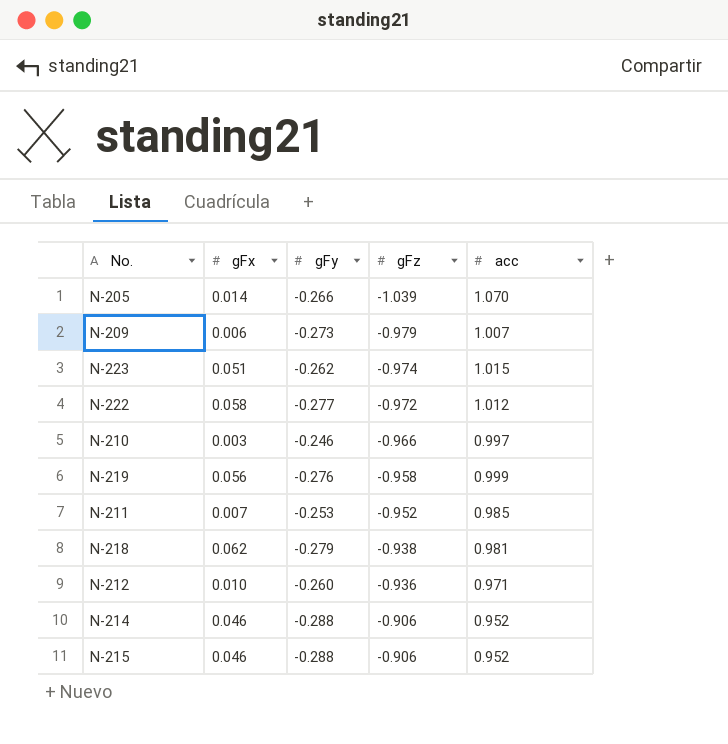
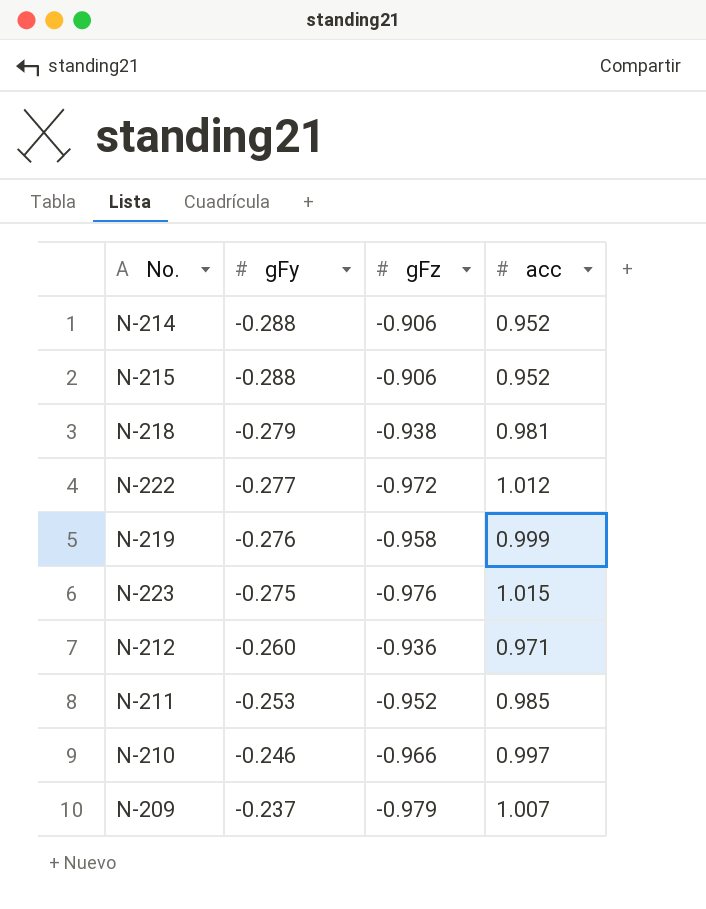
row order: gFz ascending -> gFy ascending
column gFx | position: 2 -> none
row N-205: 0.014 | -0.266 | -1.039 | 1.070 -> none
N-223 | gFy: -0.262 -> -0.275
N-223 | gFz: -0.974 -> -0.976
N-209 | gFy: -0.273 -> -0.237

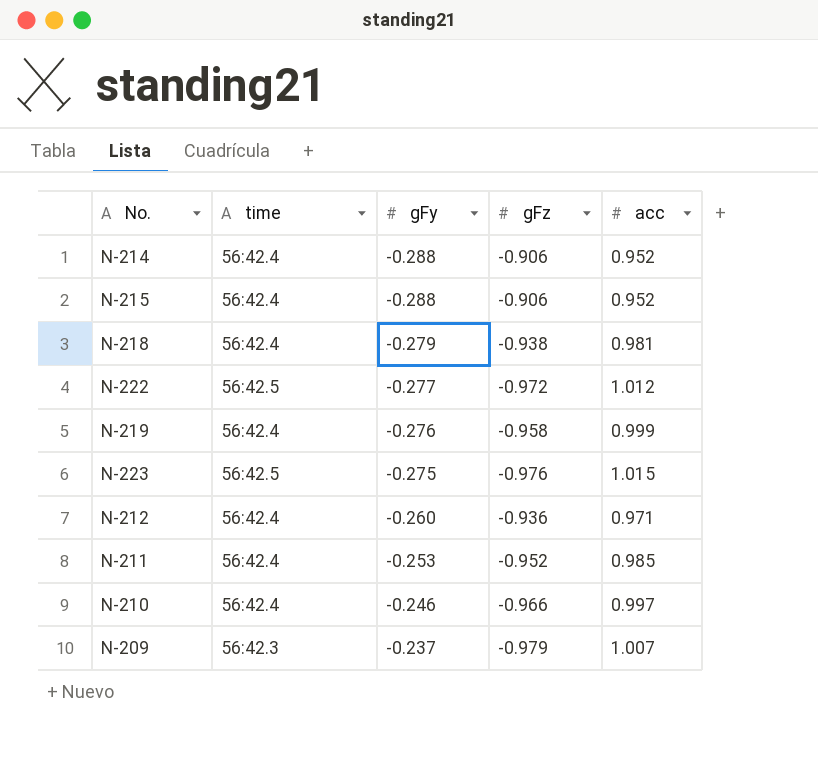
column time | position: none -> 2

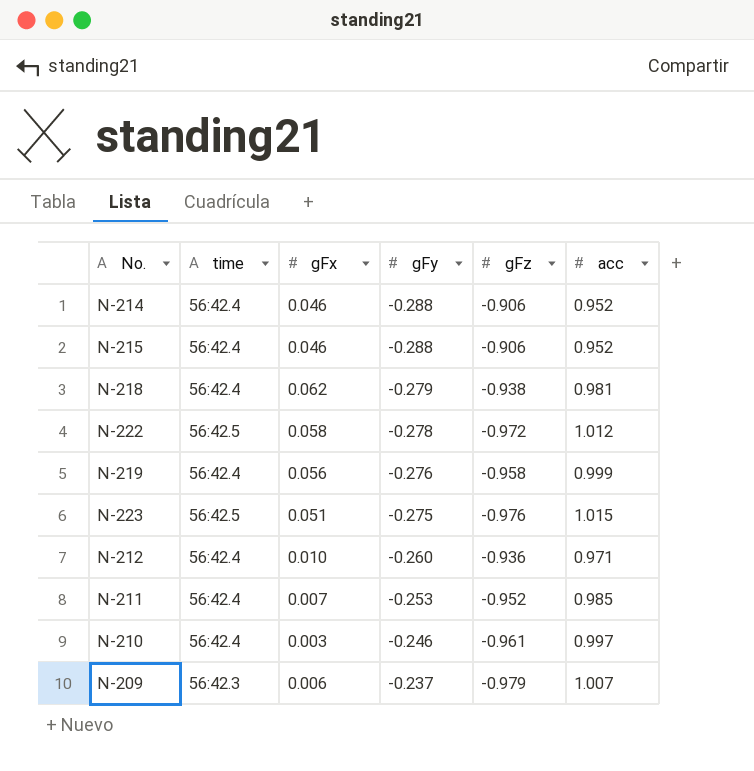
column gFx | position: none -> 3
N-222 | gFy: -0.277 -> -0.278
N-210 | gFz: -0.966 -> -0.961

